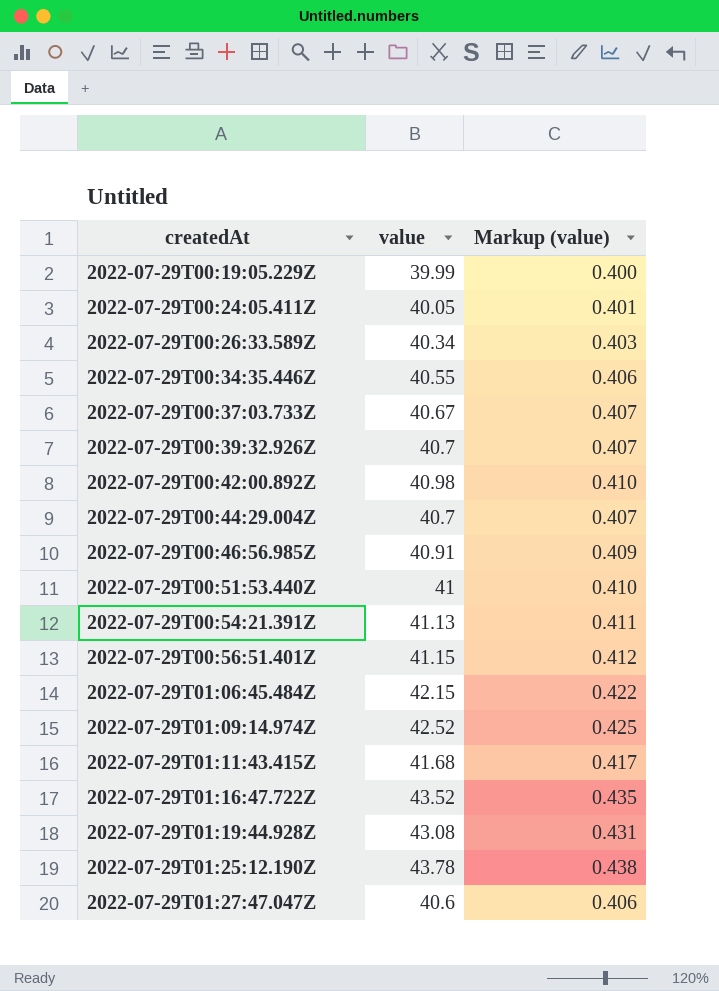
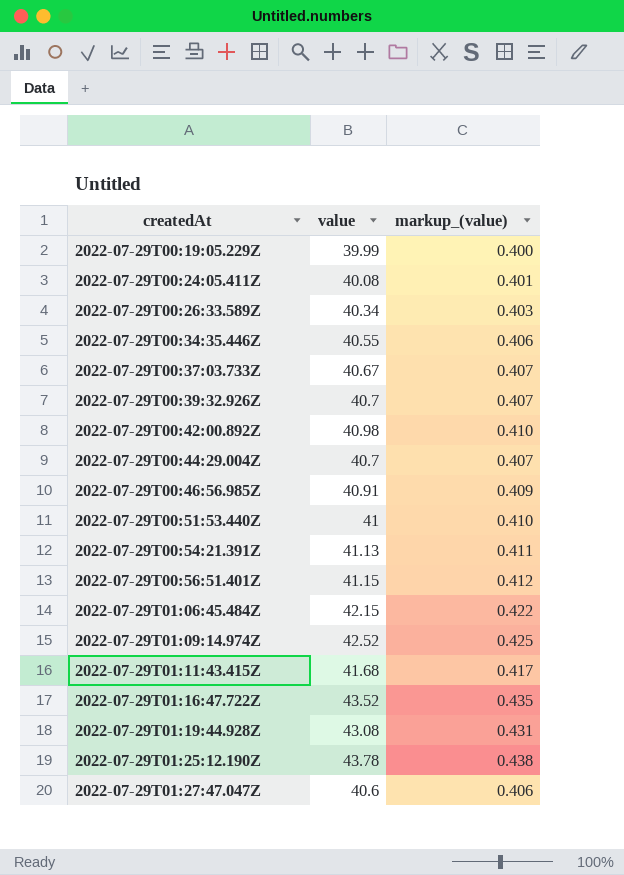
column name: Markup (value) -> markup_(value)
2022-07-29T00:24:05.411Z | value: 40.05 -> 40.08

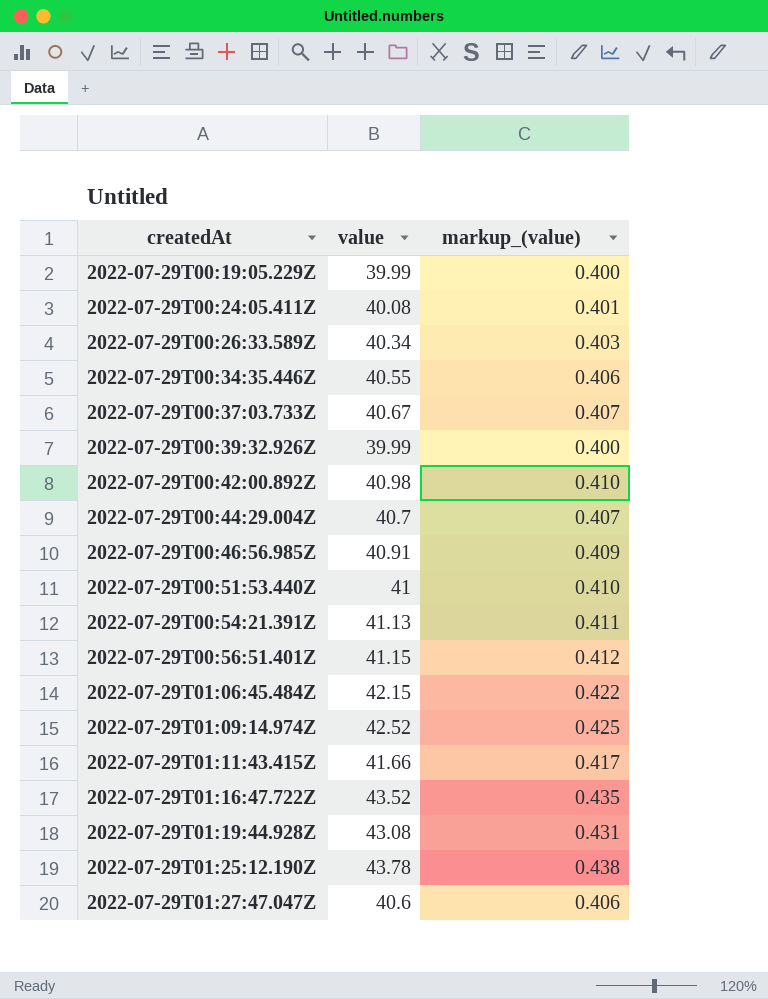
2022-07-29T00:39:32.926Z | value: 40.7 -> 39.99
2022-07-29T00:39:32.926Z | markup_(value): 0.407 -> 0.400
2022-07-29T01:11:43.415Z | value: 41.68 -> 41.66

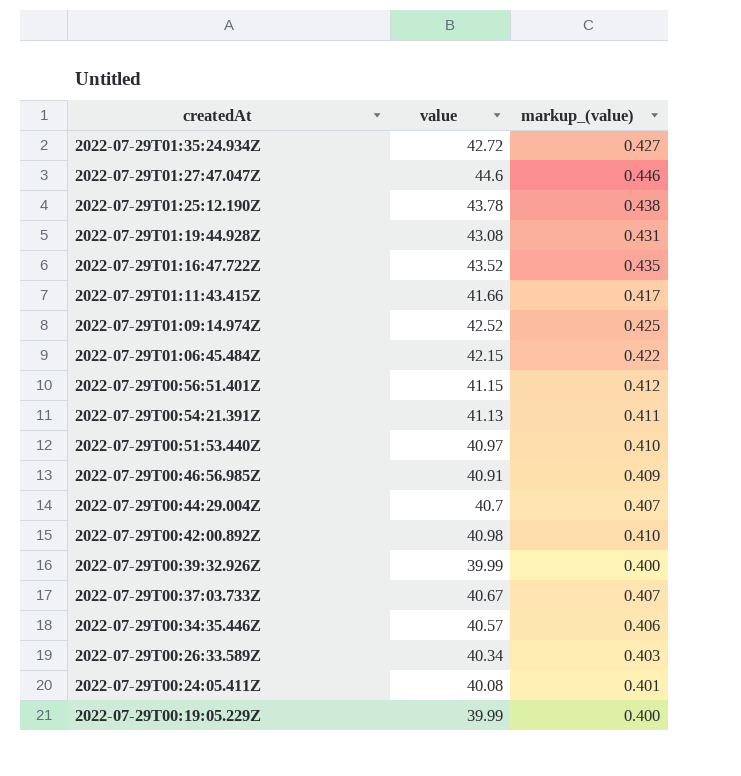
row order: createdAt ascending -> createdAt descending
row 2022-07-29T01:35:24.934Z: none -> 42.72 | 0.427
2022-07-29T01:27:47.047Z | value: 40.6 -> 44.6
2022-07-29T01:27:47.047Z | markup_(value): 0.406 -> 0.446
2022-07-29T00:51:53.440Z | value: 41 -> 40.97
2022-07-29T00:34:35.446Z | value: 40.55 -> 40.57

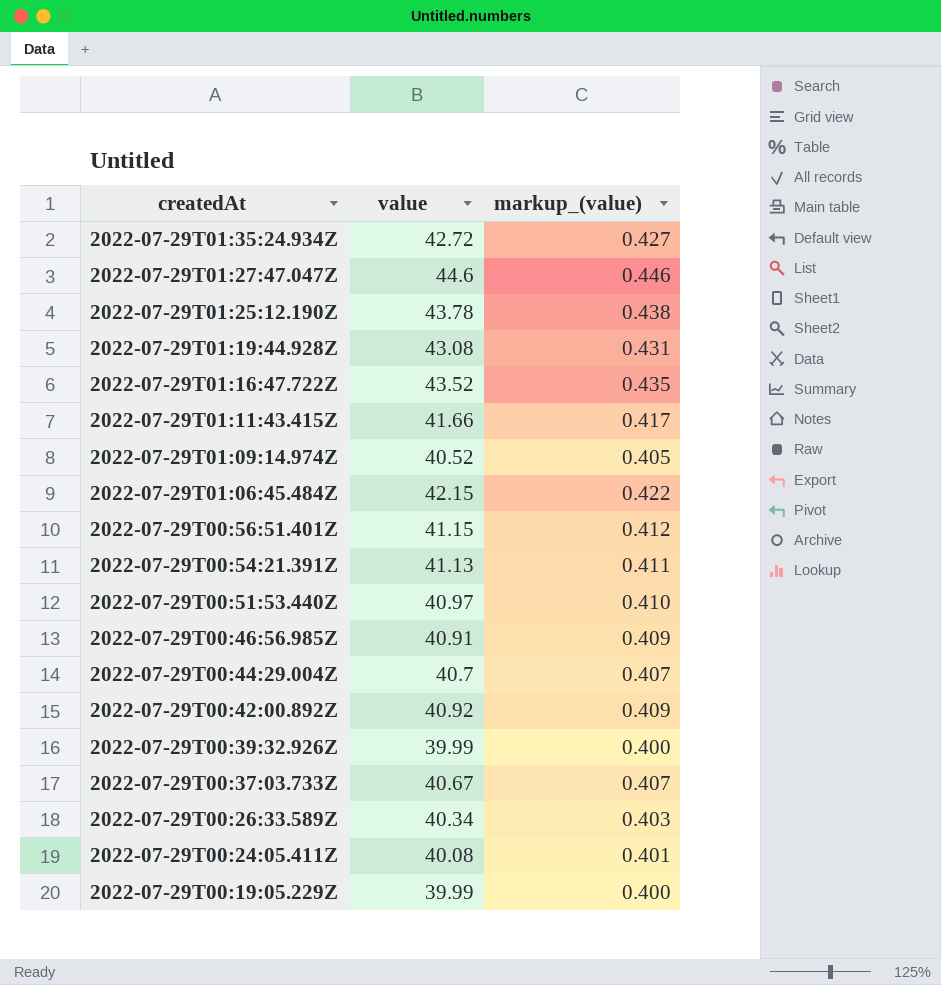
row 2022-07-29T00:34:35.446Z: 40.57 | 0.406 -> none
2022-07-29T01:09:14.974Z | value: 42.52 -> 40.52
2022-07-29T01:09:14.974Z | markup_(value): 0.425 -> 0.405
2022-07-29T00:42:00.892Z | value: 40.98 -> 40.92
2022-07-29T00:42:00.892Z | markup_(value): 0.410 -> 0.409

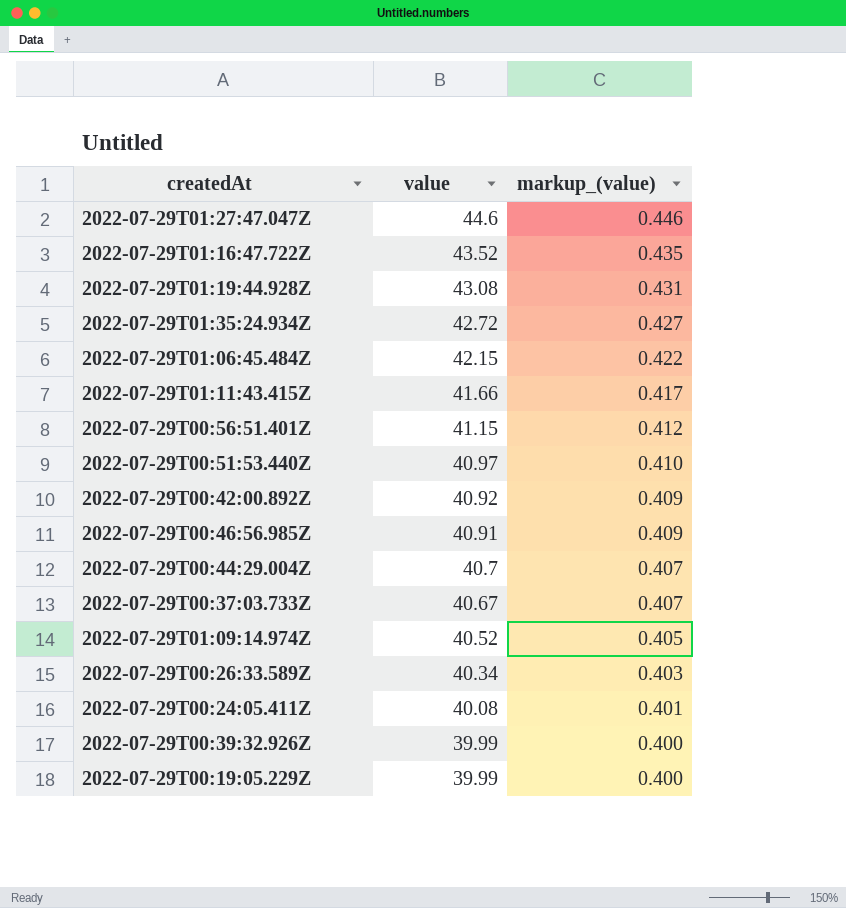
row order: createdAt descending -> value descending
row 2022-07-29T01:25:12.190Z: 43.78 | 0.438 -> none
row 2022-07-29T00:54:21.391Z: 41.13 | 0.411 -> none

